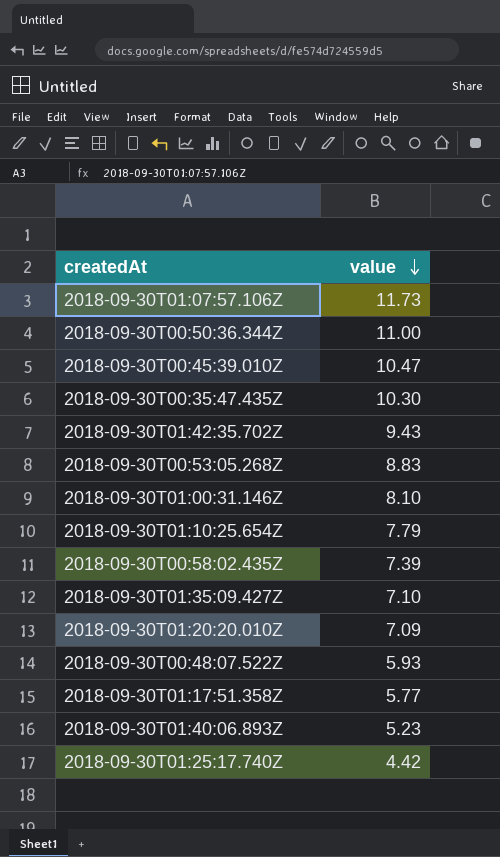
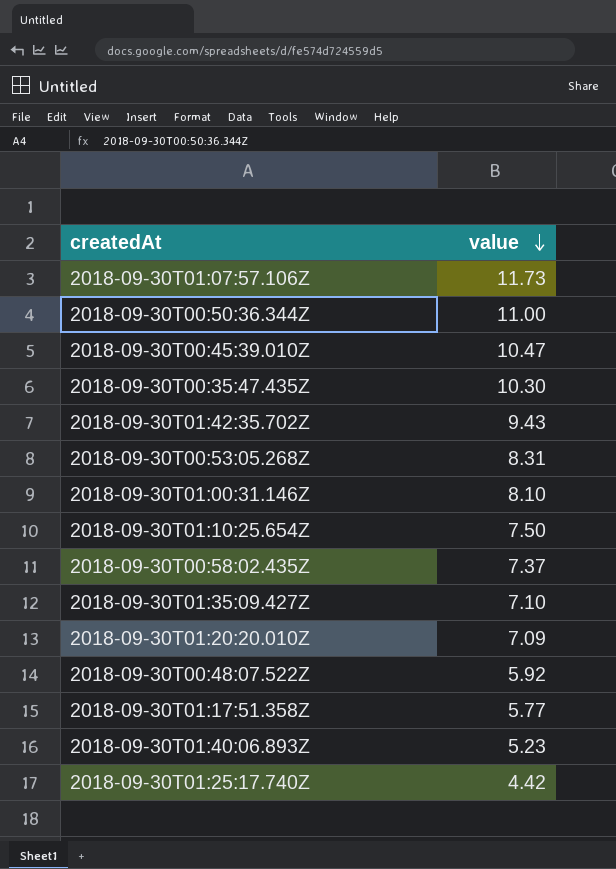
2018-09-30T00:53:05.268Z | value: 8.83 -> 8.31
2018-09-30T01:10:25.654Z | value: 7.79 -> 7.50
2018-09-30T00:58:02.435Z | value: 7.39 -> 7.37
2018-09-30T00:48:07.522Z | value: 5.93 -> 5.92

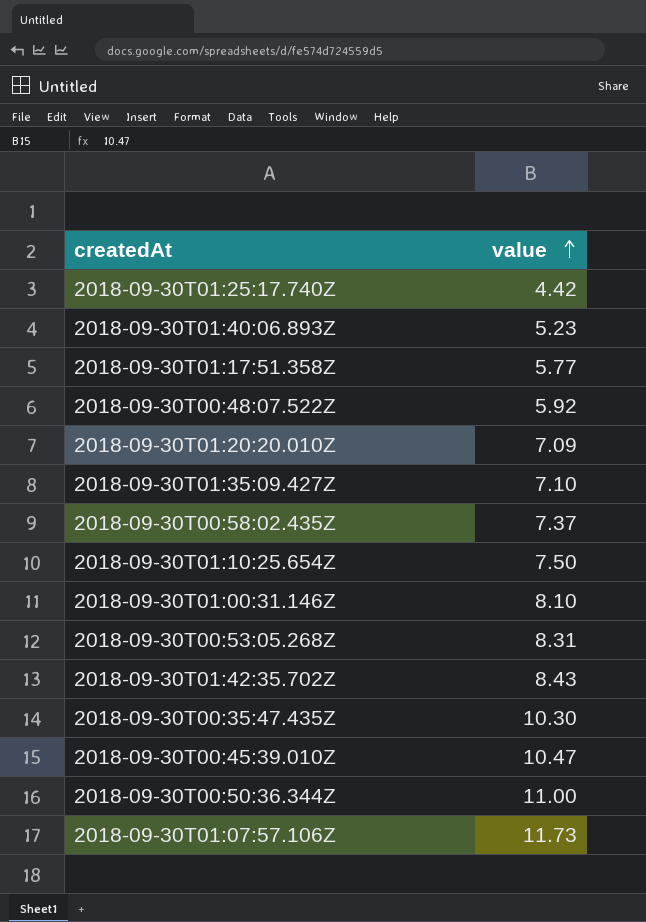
row order: value descending -> value ascending
2018-09-30T01:42:35.702Z | value: 9.43 -> 8.43

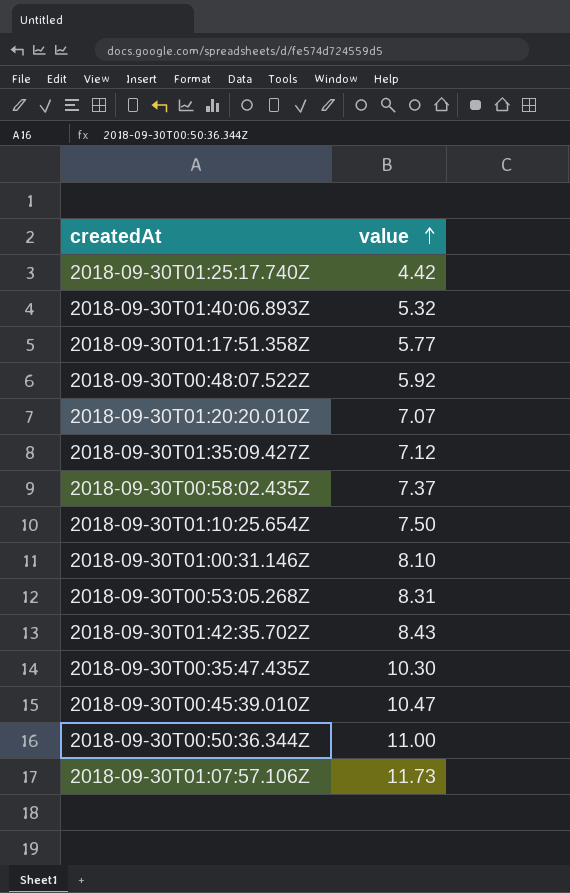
2018-09-30T01:40:06.893Z | value: 5.23 -> 5.32
2018-09-30T01:20:20.010Z | value: 7.09 -> 7.07
2018-09-30T01:35:09.427Z | value: 7.10 -> 7.12

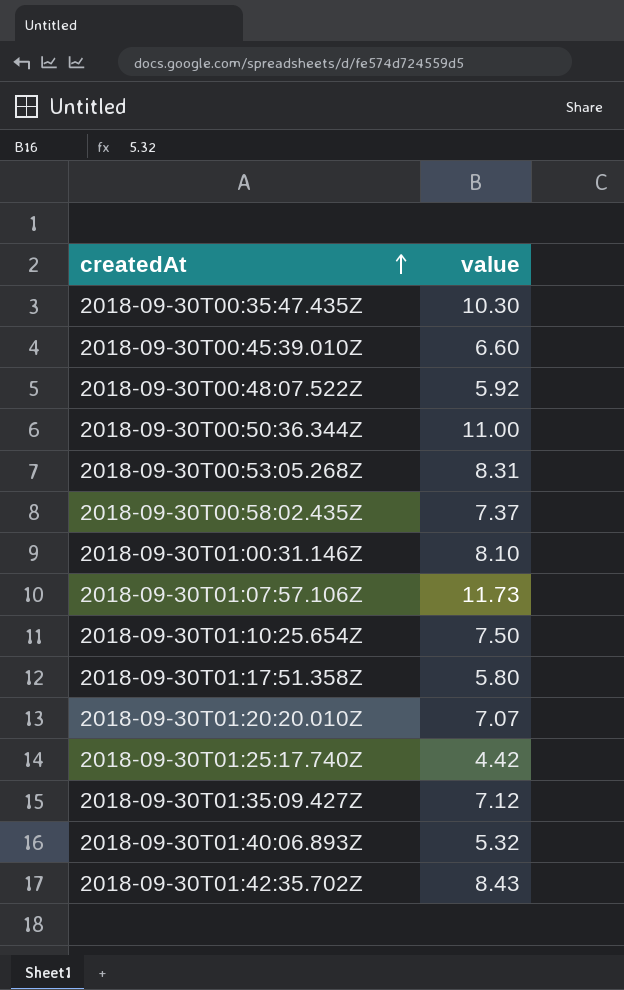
row order: value ascending -> createdAt ascending
2018-09-30T00:45:39.010Z | value: 10.47 -> 6.60
2018-09-30T01:17:51.358Z | value: 5.77 -> 5.80

